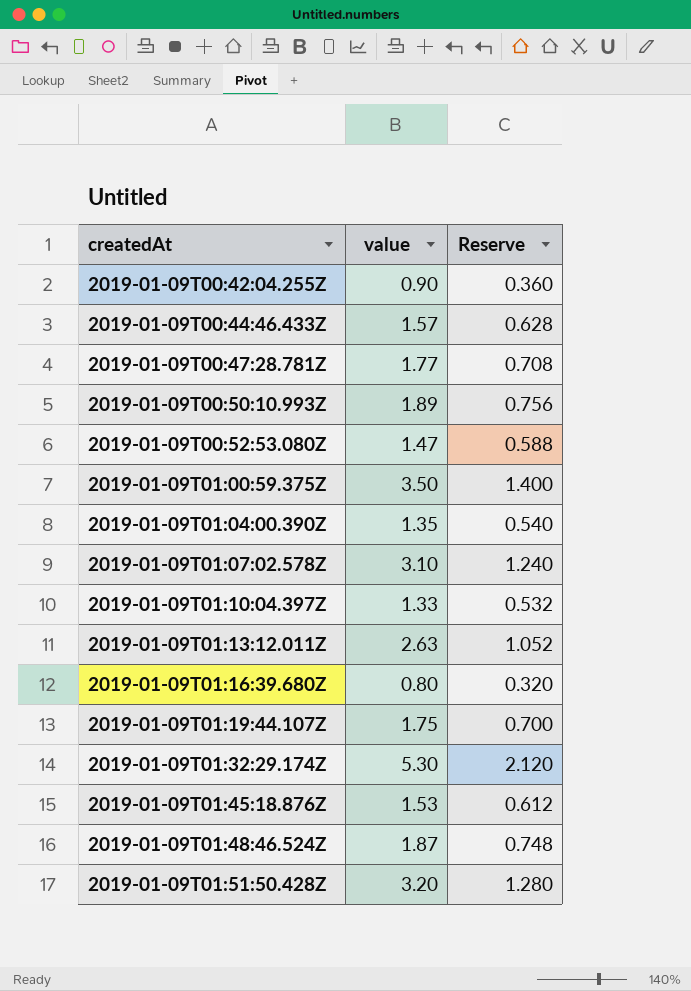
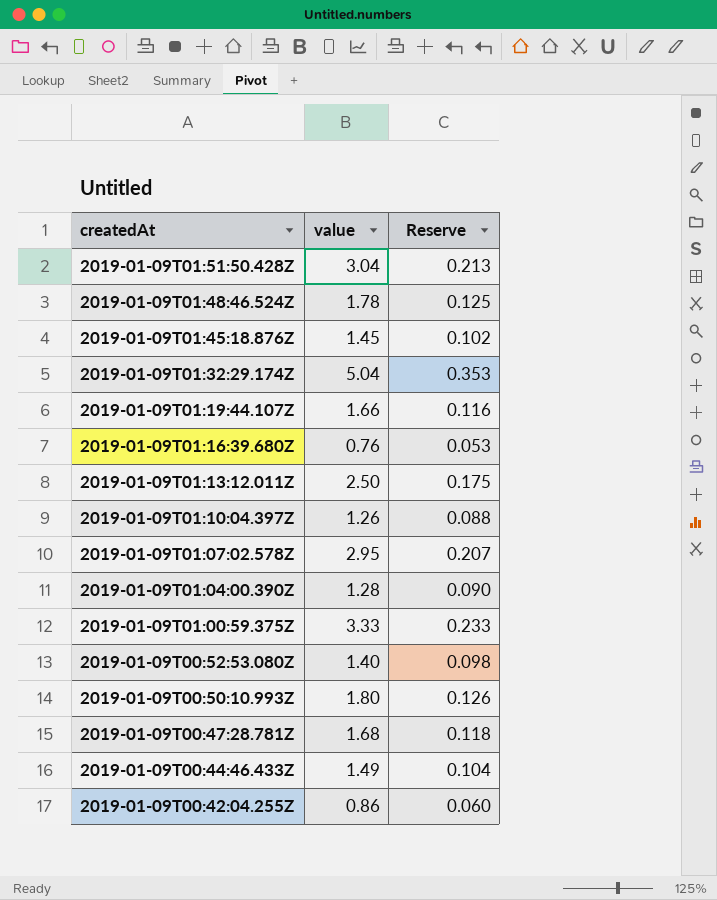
row order: createdAt ascending -> createdAt descending
column Reserve | formula: [value] * 0.4 -> [value] * 0.07
2019-01-09T01:51:50.428Z | value: 3.20 -> 3.04
2019-01-09T01:48:46.524Z | value: 1.87 -> 1.78
2019-01-09T01:45:18.876Z | value: 1.53 -> 1.45
2019-01-09T01:32:29.174Z | value: 5.30 -> 5.04
2019-01-09T01:19:44.107Z | value: 1.75 -> 1.66
2019-01-09T01:16:39.680Z | value: 0.80 -> 0.76
2019-01-09T01:13:12.011Z | value: 2.63 -> 2.50
2019-01-09T01:10:04.397Z | value: 1.33 -> 1.26
2019-01-09T01:07:02.578Z | value: 3.10 -> 2.95
2019-01-09T01:04:00.390Z | value: 1.35 -> 1.28
2019-01-09T01:00:59.375Z | value: 3.50 -> 3.33
2019-01-09T00:52:53.080Z | value: 1.47 -> 1.40
2019-01-09T00:50:10.993Z | value: 1.89 -> 1.80
2019-01-09T00:47:28.781Z | value: 1.77 -> 1.68
2019-01-09T00:44:46.433Z | value: 1.57 -> 1.49
2019-01-09T00:42:04.255Z | value: 0.90 -> 0.86

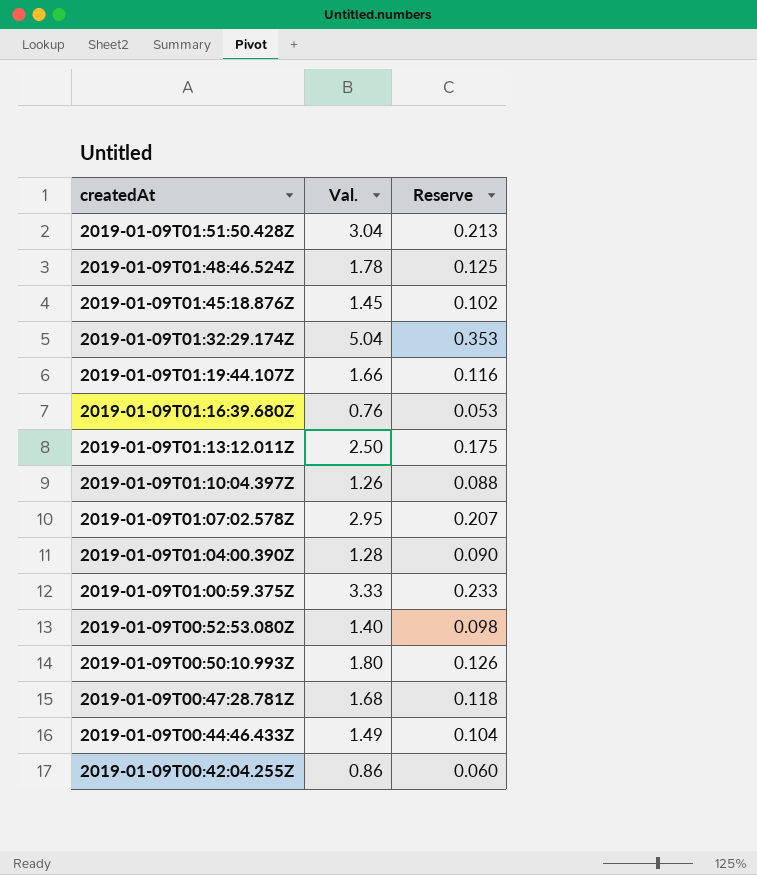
column name: value -> Val.

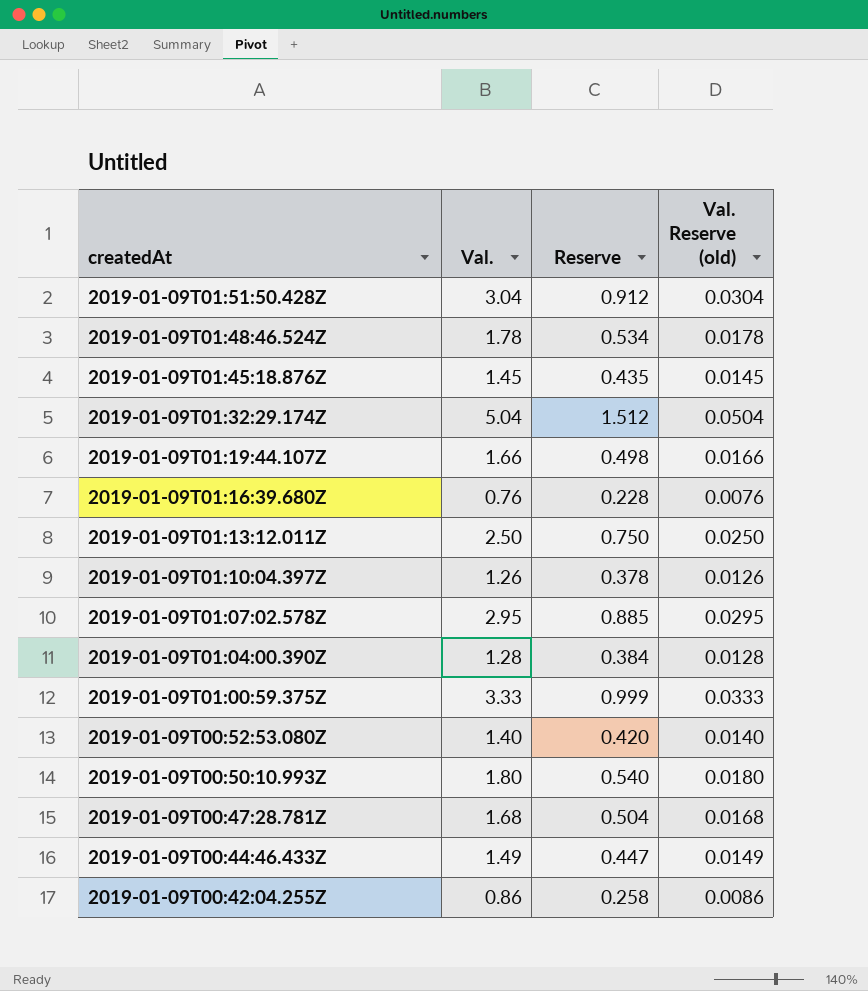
column Reserve | formula: [Val.] * 0.07 -> [Val.] * 0.3
column Val. Reserve (old) | formula: none -> [Val.] * 0.01

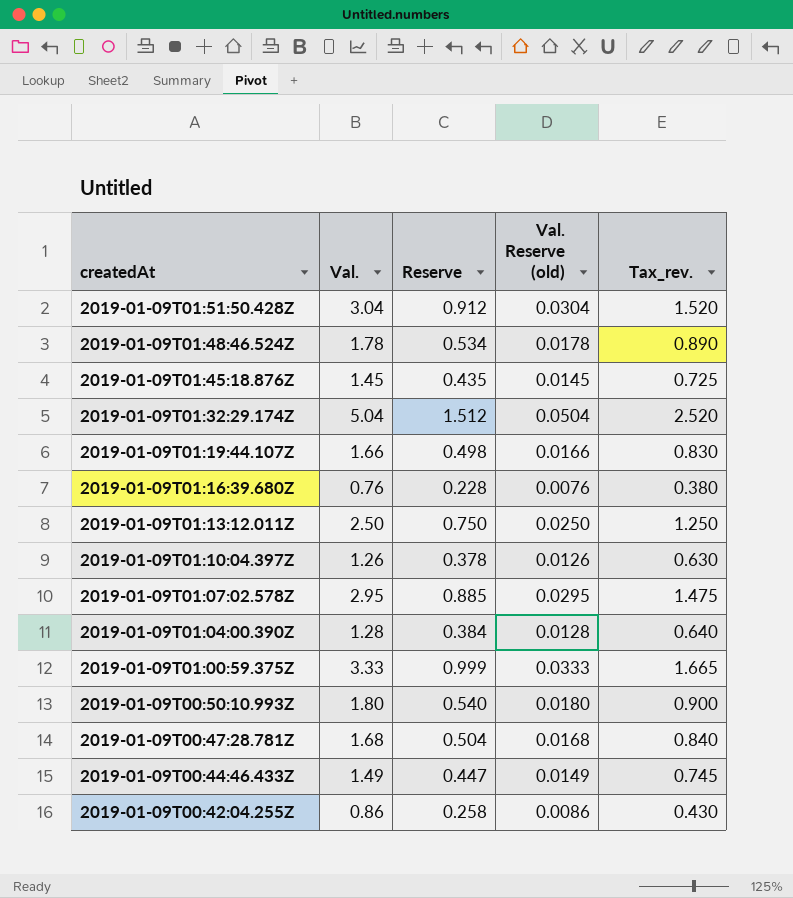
column Tax_rev. | formula: none -> [Val.] * 0.5
row 2019-01-09T00:52:53.080Z: 1.40 | 0.420 | 0.0140 -> none

